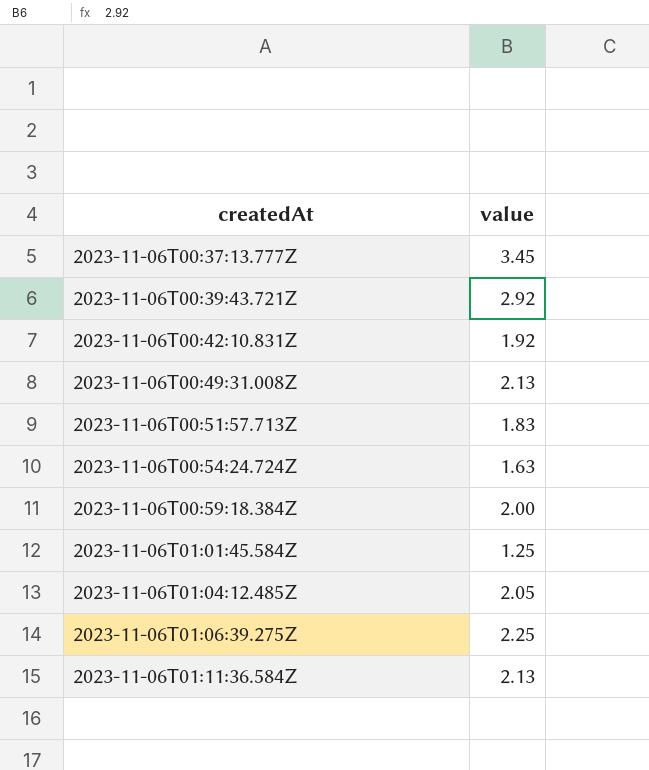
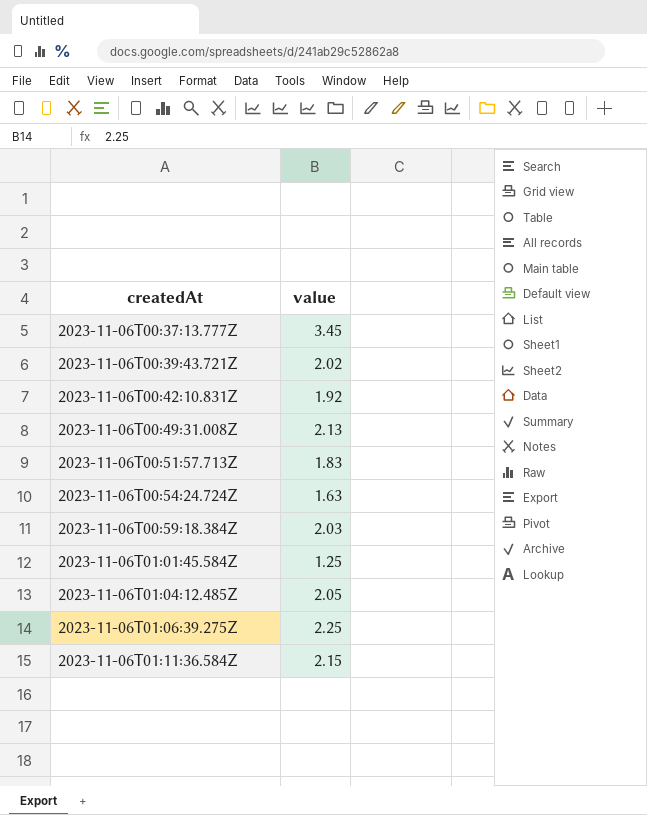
2023-11-06T00:39:43.721Z | value: 2.92 -> 2.02
2023-11-06T00:59:18.384Z | value: 2.00 -> 2.03
2023-11-06T01:11:36.584Z | value: 2.13 -> 2.15

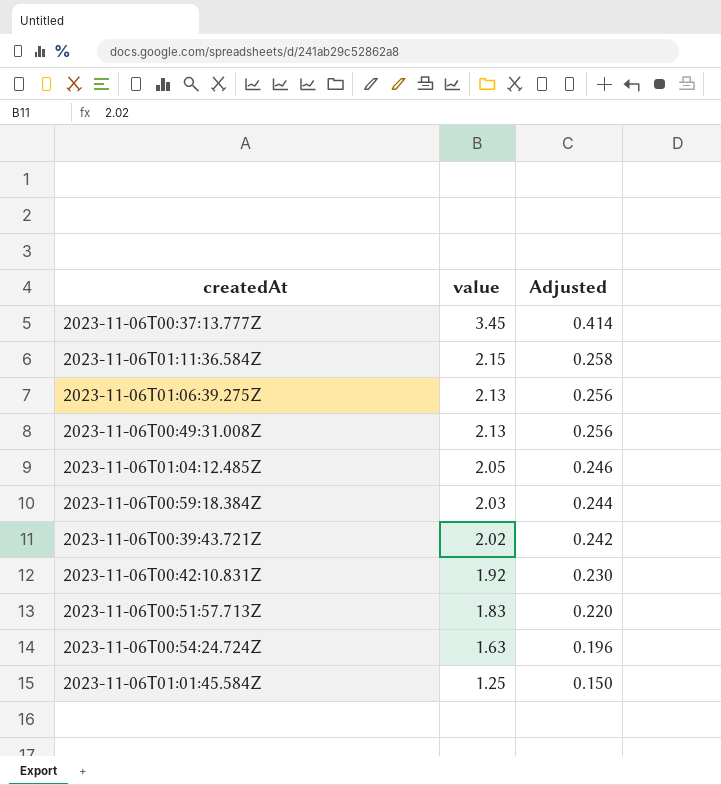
row order: createdAt ascending -> value descending
column Adjusted | formula: none -> [value] * 0.12
2023-11-06T01:06:39.275Z | value: 2.25 -> 2.13

